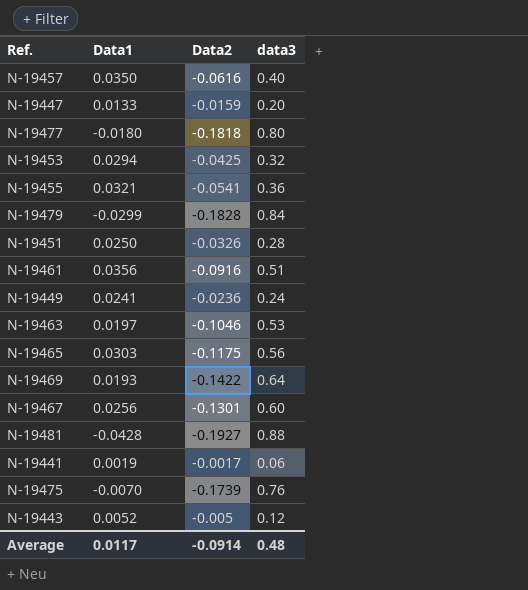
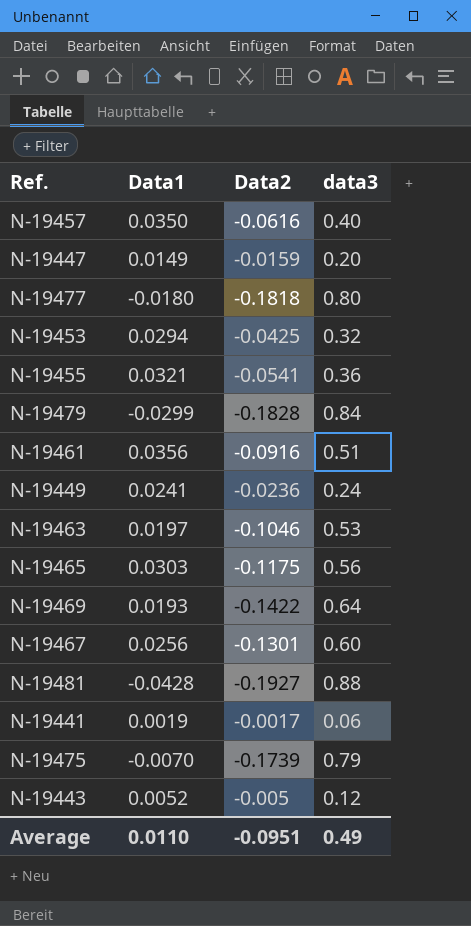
row N-19451: 0.0250 | -0.0326 | 0.28 -> none
N-19447 | Data1: 0.0133 -> 0.0149
N-19475 | data3: 0.76 -> 0.79
Average | Data1: 0.0117 -> 0.0110
Average | Data2: -0.0914 -> -0.0951
Average | data3: 0.48 -> 0.49

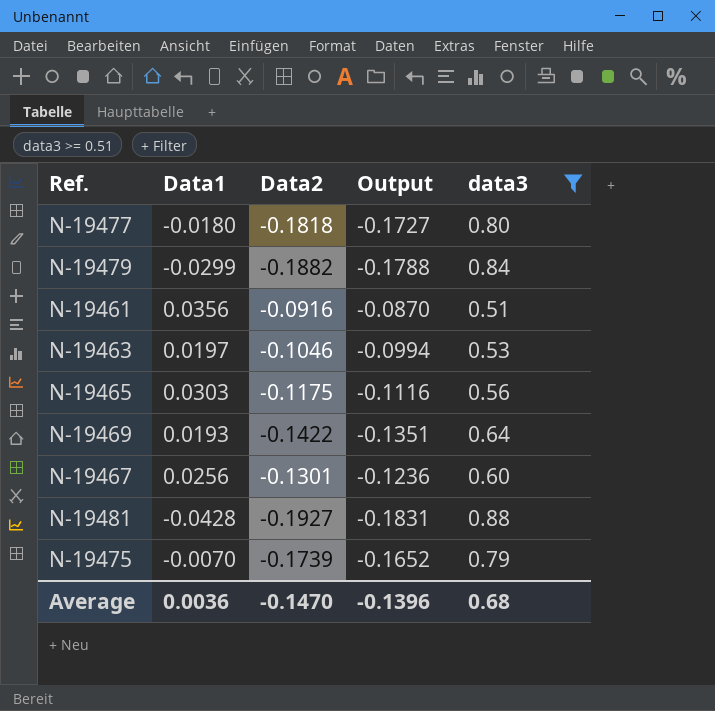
filter: none -> data3 >= 0.51
column Output | formula: none -> [Data2] * 0.95
N-19479 | Data2: -0.1828 -> -0.1882
Average | Data1: 0.0110 -> 0.0036
Average | Data2: -0.0951 -> -0.1470
Average | data3: 0.49 -> 0.68

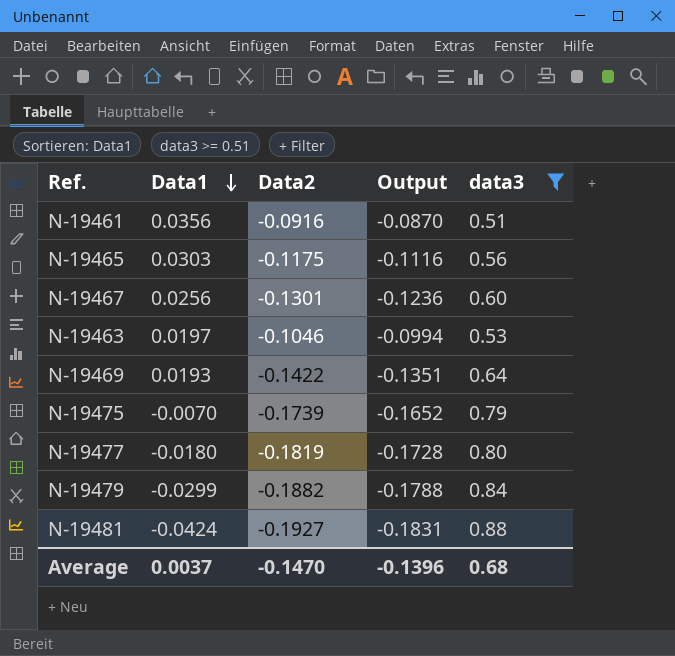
row order: none -> Data1 descending
N-19477 | Data2: -0.1818 -> -0.1819
N-19477 | Output: -0.1727 -> -0.1728
N-19481 | Data1: -0.0428 -> -0.0424
Average | Data1: 0.0036 -> 0.0037

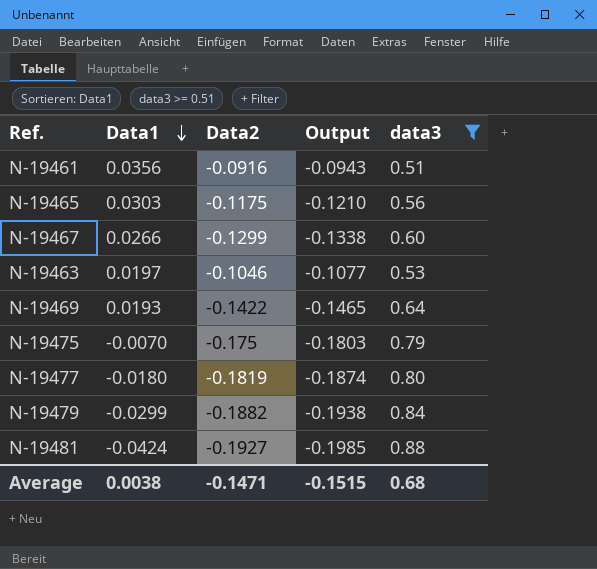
column Output | formula: [Data2] * 0.95 -> [Data2] * 1.03
N-19467 | Data1: 0.0256 -> 0.0266
N-19467 | Data2: -0.1301 -> -0.1299
N-19475 | Data2: -0.1739 -> -0.175
Average | Data1: 0.0037 -> 0.0038
Average | Data2: -0.1470 -> -0.1471
Average | Output: -0.1396 -> -0.1515

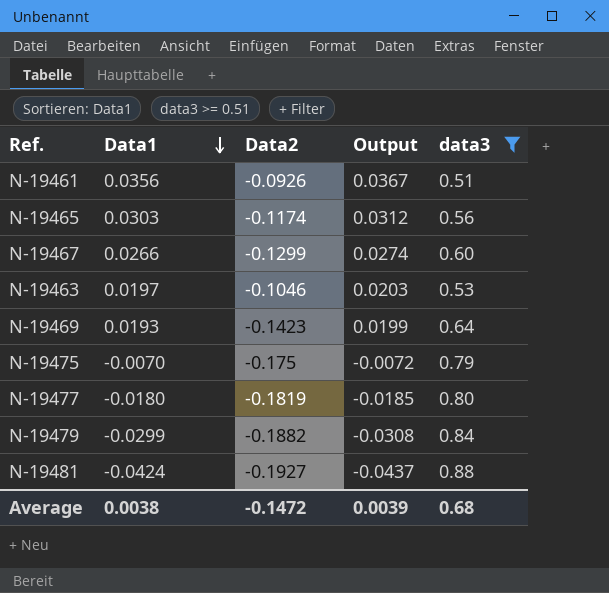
column Output | formula: [Data2] * 1.03 -> [Data1] * 1.03
N-19461 | Data2: -0.0916 -> -0.0926
N-19465 | Data2: -0.1175 -> -0.1174
N-19469 | Data2: -0.1422 -> -0.1423
Average | Data2: -0.1471 -> -0.1472
Average | Output: -0.1515 -> 0.0039

